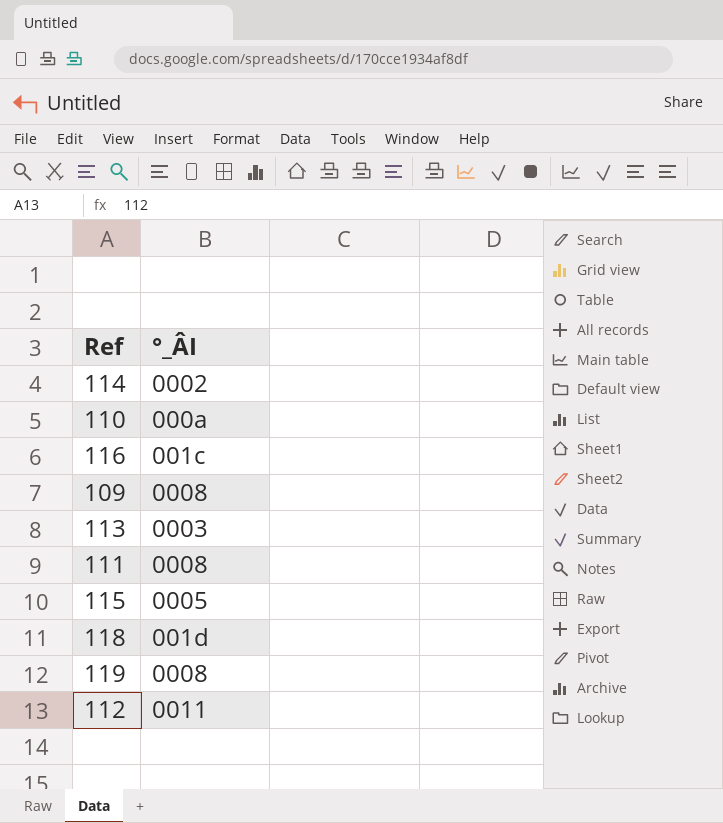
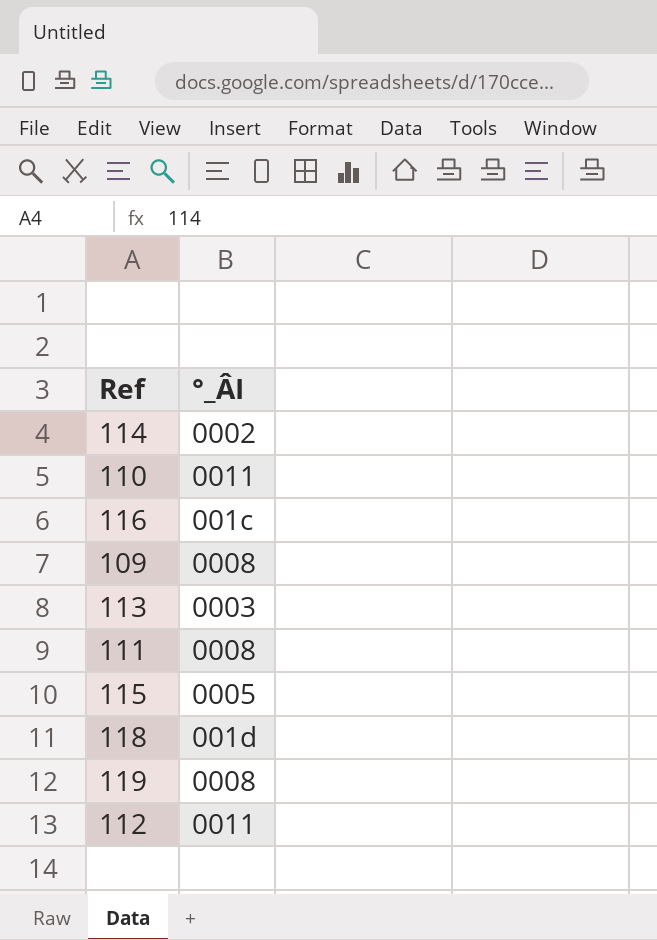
110 | °_ÂI: 000a -> 0011

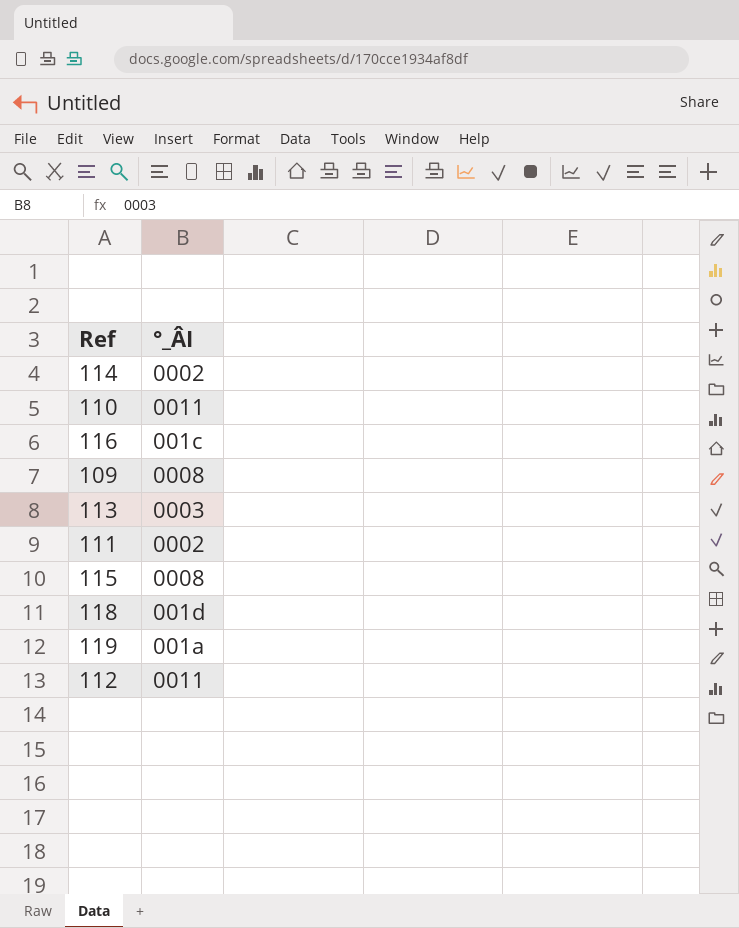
111 | °_ÂI: 0008 -> 0002
115 | °_ÂI: 0005 -> 0008
119 | °_ÂI: 0008 -> 001a

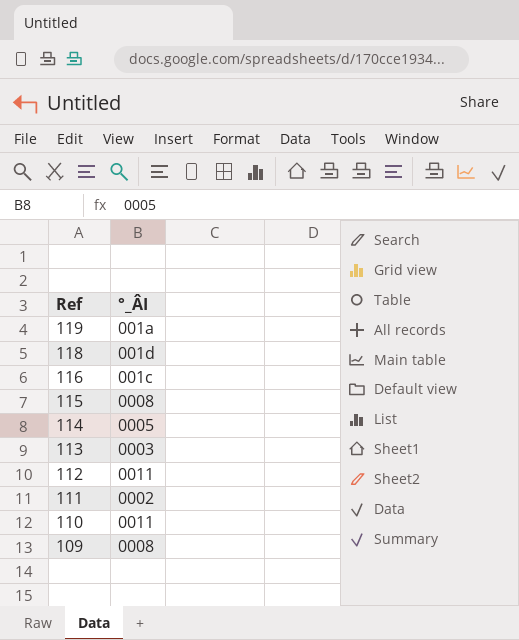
row order: none -> Ref descending
114 | °_ÂI: 0002 -> 0005

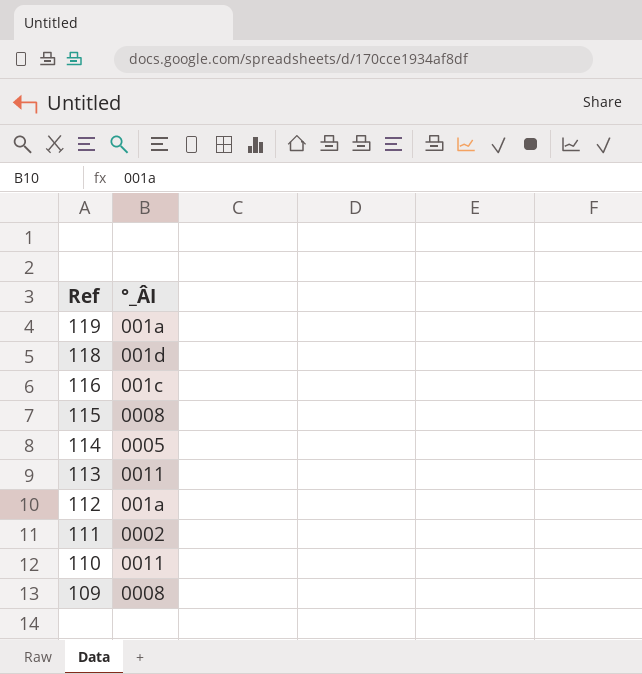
113 | °_ÂI: 0003 -> 0011
112 | °_ÂI: 0011 -> 001a

